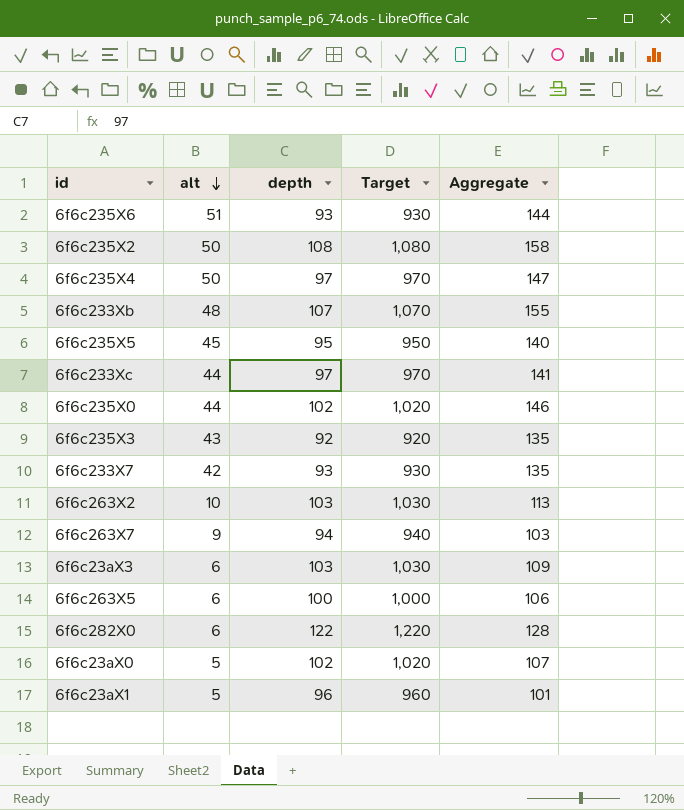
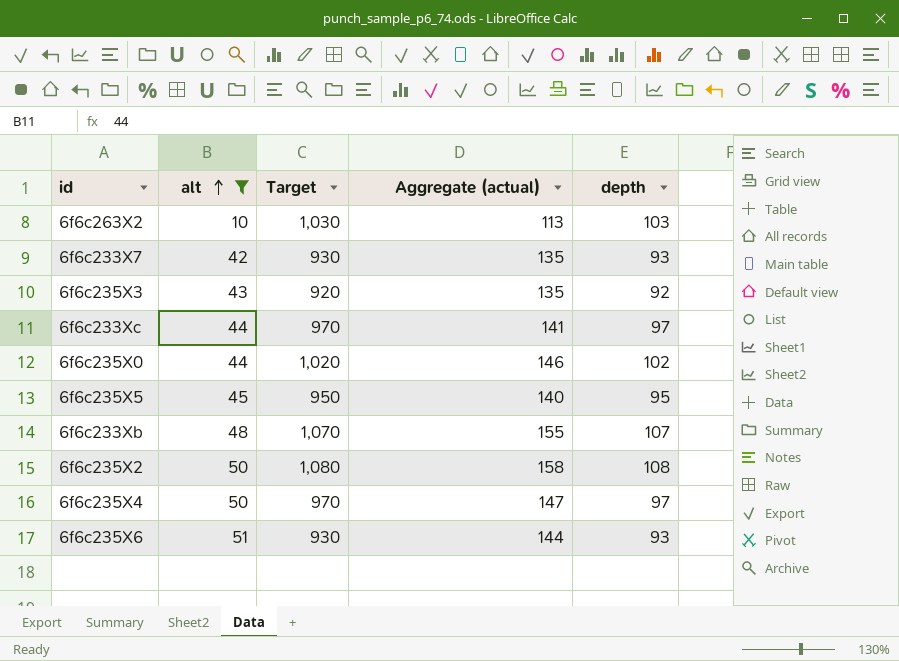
filter: none -> alt >= 10
row order: alt descending -> alt ascending
column name: Aggregate -> Aggregate (actual)
column depth | position: 3 -> 5

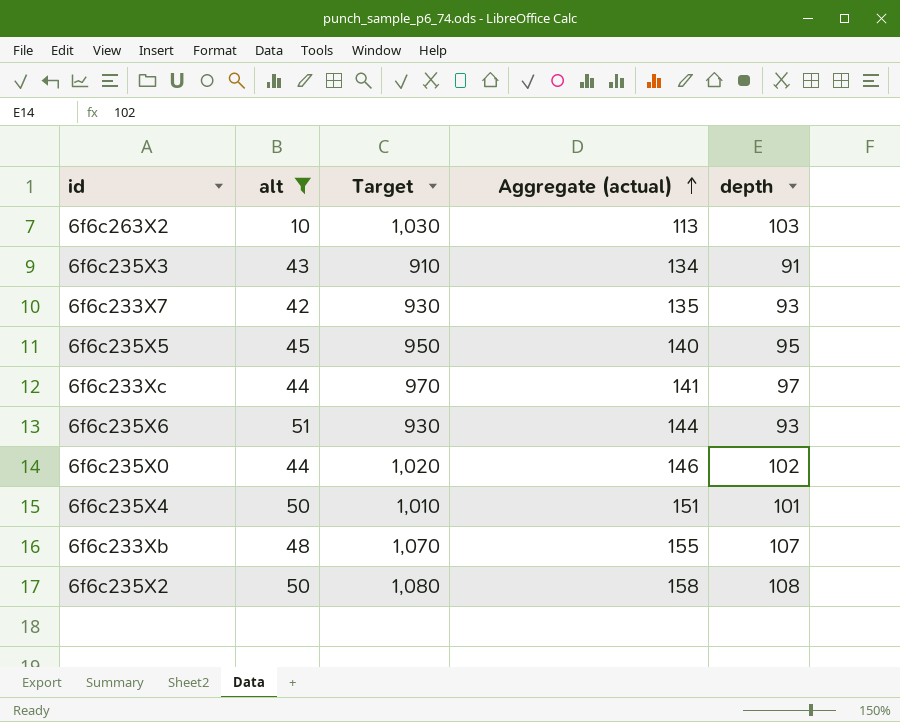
row order: alt ascending -> Aggregate (actual) ascending
6f6c235X3 | Target: 920 -> 910
6f6c235X3 | Aggregate (actual): 135 -> 134
6f6c235X3 | depth: 92 -> 91
6f6c235X4 | Target: 970 -> 1,010
6f6c235X4 | Aggregate (actual): 147 -> 151
6f6c235X4 | depth: 97 -> 101

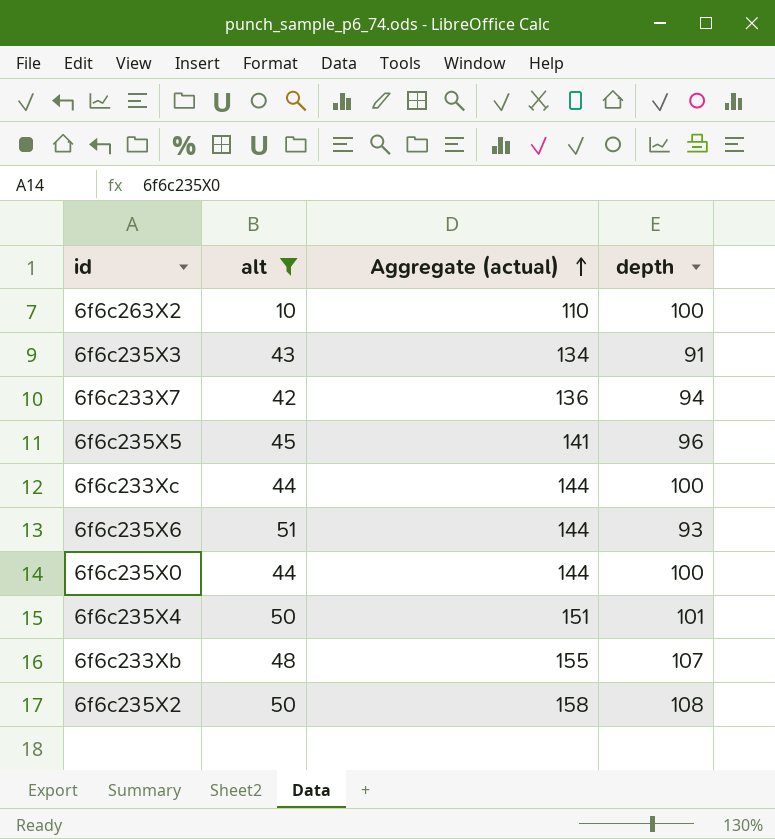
column Target | formula: [depth] * 10 -> none
6f6c263X2 | Aggregate (actual): 113 -> 110
6f6c263X2 | depth: 103 -> 100
6f6c233X7 | Aggregate (actual): 135 -> 136
6f6c233X7 | depth: 93 -> 94
6f6c235X5 | Aggregate (actual): 140 -> 141
6f6c235X5 | depth: 95 -> 96
6f6c233Xc | Aggregate (actual): 141 -> 144
6f6c233Xc | depth: 97 -> 100
6f6c235X0 | Aggregate (actual): 146 -> 144
6f6c235X0 | depth: 102 -> 100

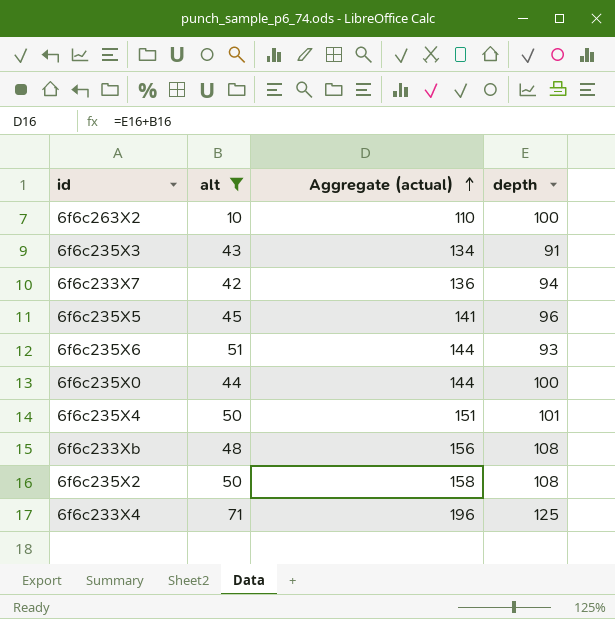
row 6f6c233Xc: 44 | 144 | 100 -> none
6f6c233Xb | Aggregate (actual): 155 -> 156
6f6c233Xb | depth: 107 -> 108
row 6f6c233X4: none -> 71 | 196 | 125

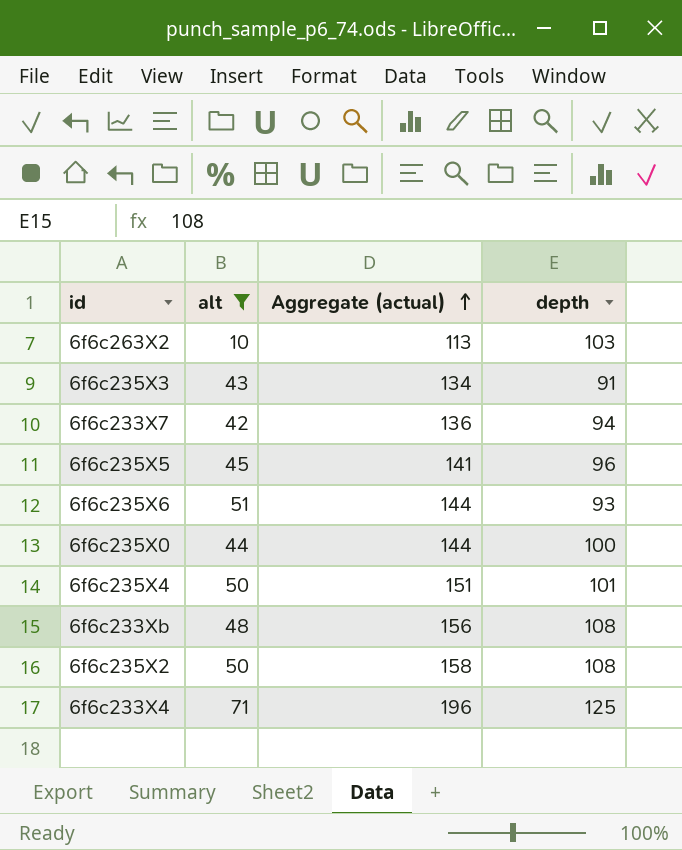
6f6c263X2 | Aggregate (actual): 110 -> 113
6f6c263X2 | depth: 100 -> 103

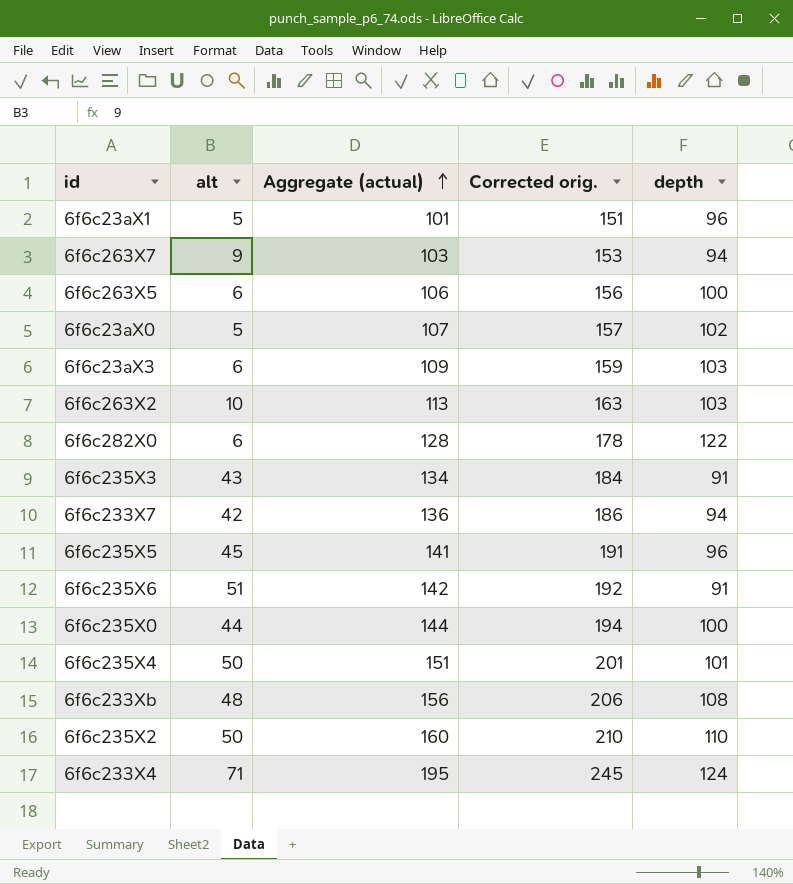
filter: alt >= 10 -> none
column Corrected orig. | formula: none -> [Aggregate (actual)] + 50
6f6c235X6 | Aggregate (actual): 144 -> 142
6f6c235X6 | depth: 93 -> 91
6f6c235X2 | Aggregate (actual): 158 -> 160
6f6c235X2 | depth: 108 -> 110
6f6c233X4 | Aggregate (actual): 196 -> 195
6f6c233X4 | depth: 125 -> 124

